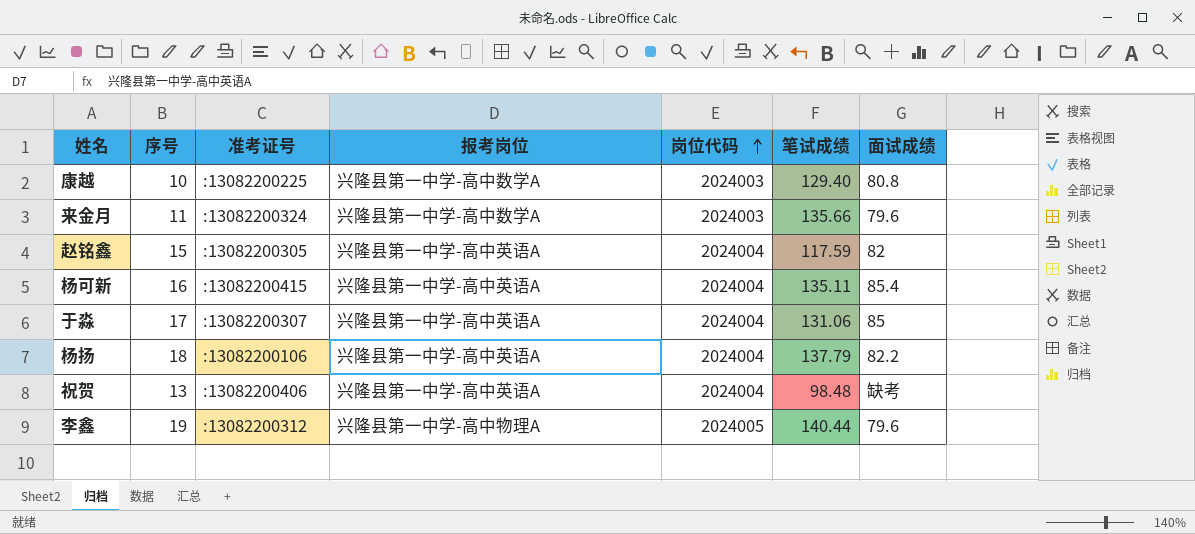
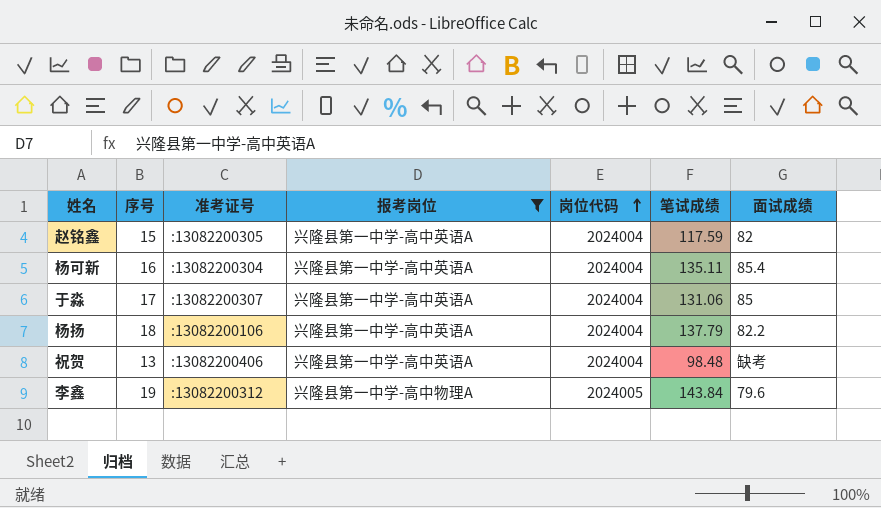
filter: none -> 报考岗位 != 兴隆县第一中学-高中数学A
杨可新 | 准考证号: :13082200415 -> :13082200304
李鑫 | 笔试成绩: 140.44 -> 143.84

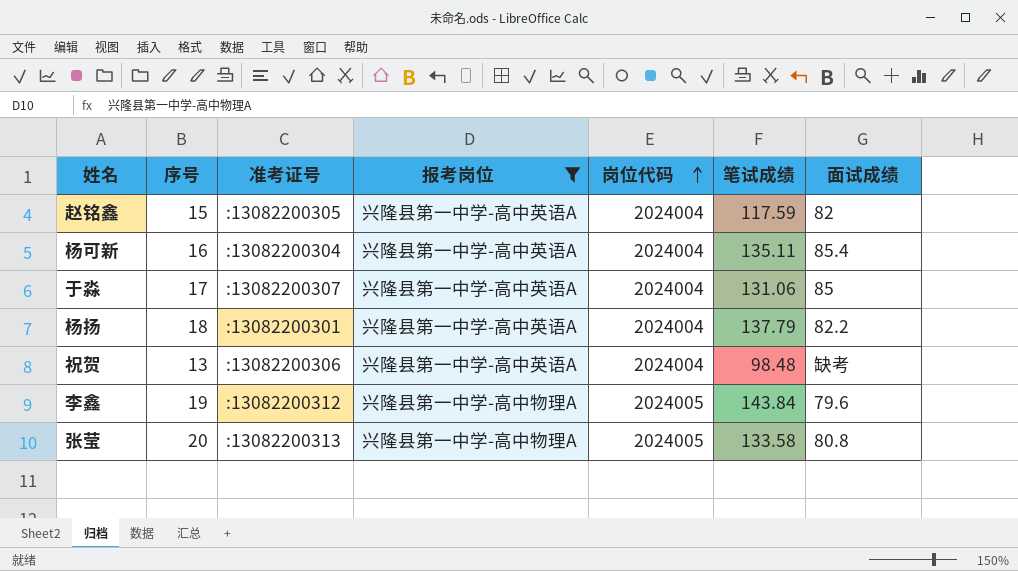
杨扬 | 准考证号: :13082200106 -> :13082200301
祝贺 | 准考证号: :13082200406 -> :13082200306
row 张莹: none -> 20 | :13082200313 | 兴隆县第一中学-高中物理A | 2024005 | 133.58 | 80.8

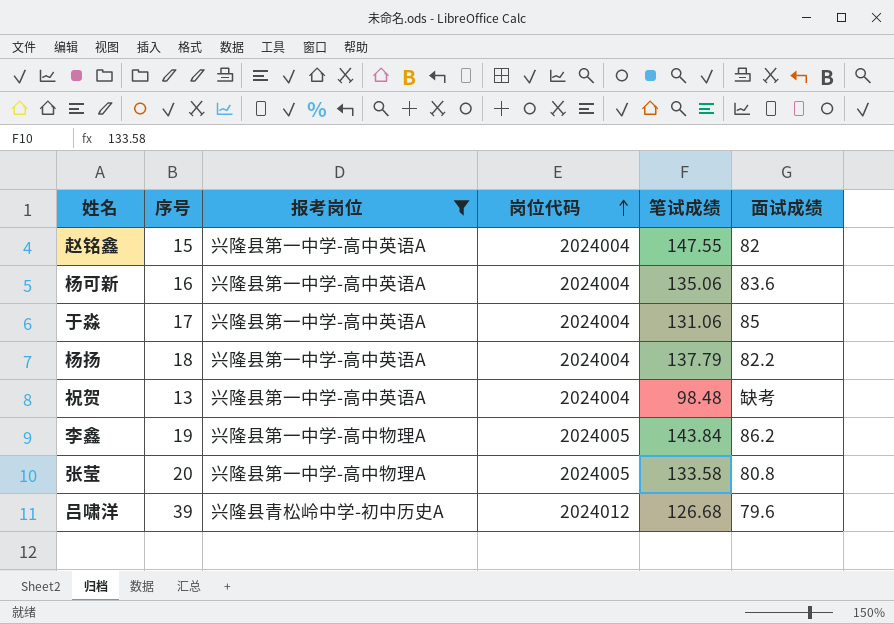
column 准考证号 | position: 3 -> none
赵铭鑫 | 笔试成绩: 117.59 -> 147.55
杨可新 | 笔试成绩: 135.11 -> 135.06
杨可新 | 面试成绩: 85.4 -> 83.6
李鑫 | 面试成绩: 79.6 -> 86.2
row 吕啸洋: none -> 39 | 兴隆县青松岭中学-初中历史A | 2024012 | 126.68 | 79.6

